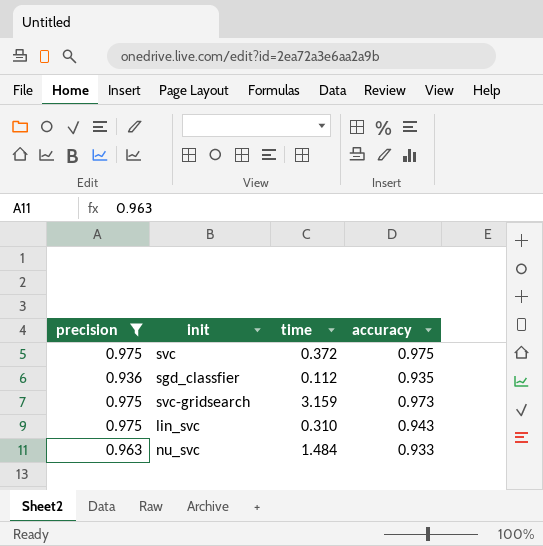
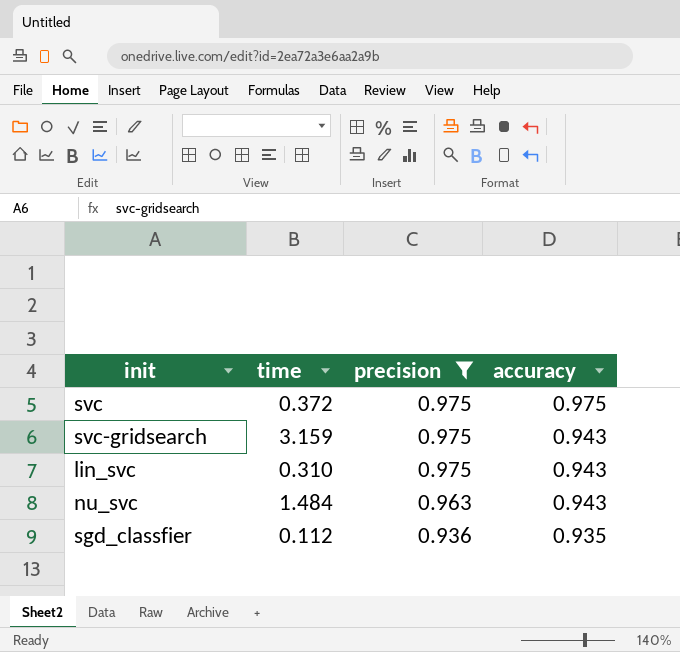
row order: none -> precision descending
column precision | position: 1 -> 3
svc-gridsearch | accuracy: 0.973 -> 0.943
nu_svc | accuracy: 0.933 -> 0.943

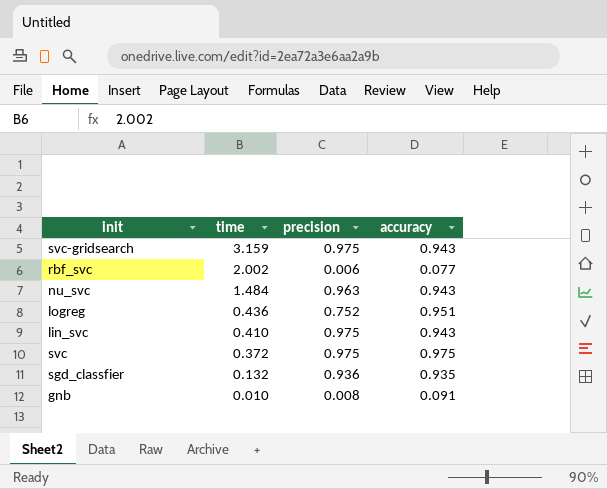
filter: precision >= 0.936 -> none
row order: precision descending -> time descending
lin_svc | time: 0.310 -> 0.410
sgd_classfier | time: 0.112 -> 0.132

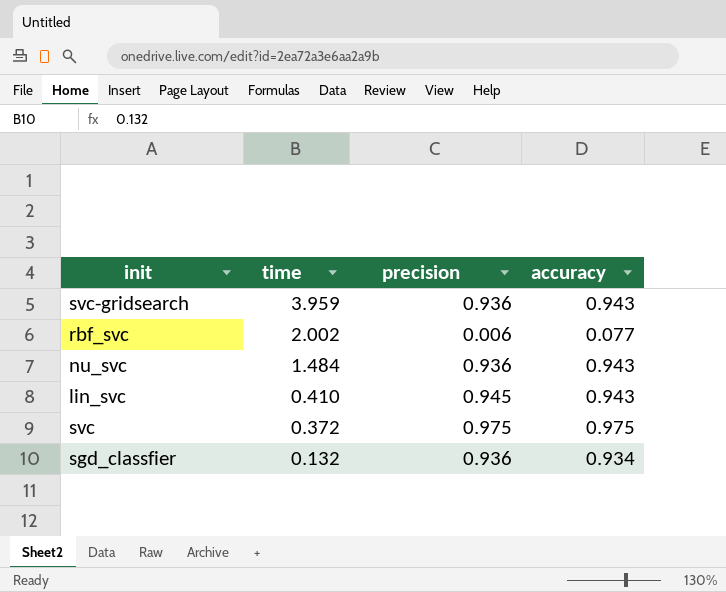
row logreg: 0.436 | 0.752 | 0.951 -> none
row gnb: 0.010 | 0.008 | 0.091 -> none
svc-gridsearch | time: 3.159 -> 3.959
svc-gridsearch | precision: 0.975 -> 0.936
nu_svc | precision: 0.963 -> 0.936
lin_svc | precision: 0.975 -> 0.945
sgd_classfier | accuracy: 0.935 -> 0.934

